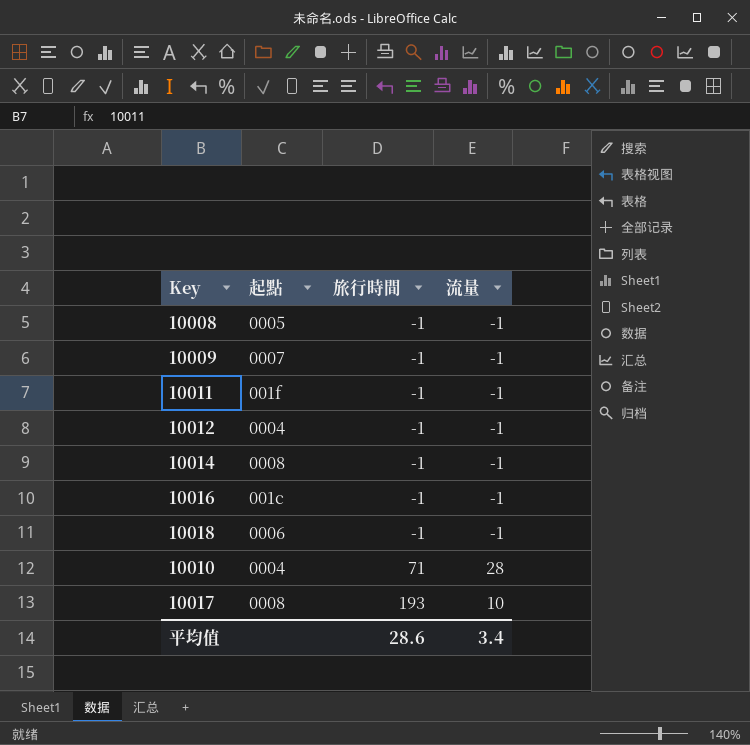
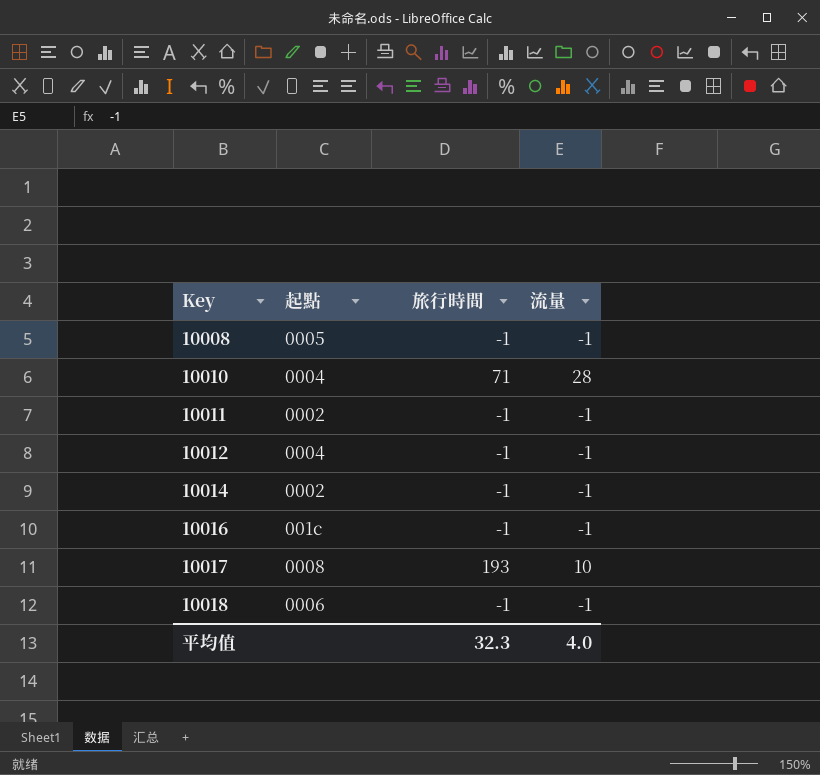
row order: 旅行時間 ascending -> Key ascending
row 10009: 0007 | -1 | -1 -> none
10011 | 起點: 001f -> 0002
10014 | 起點: 0008 -> 0002
平均值 | 旅行時間: 28.6 -> 32.3
平均值 | 流量: 3.4 -> 4.0

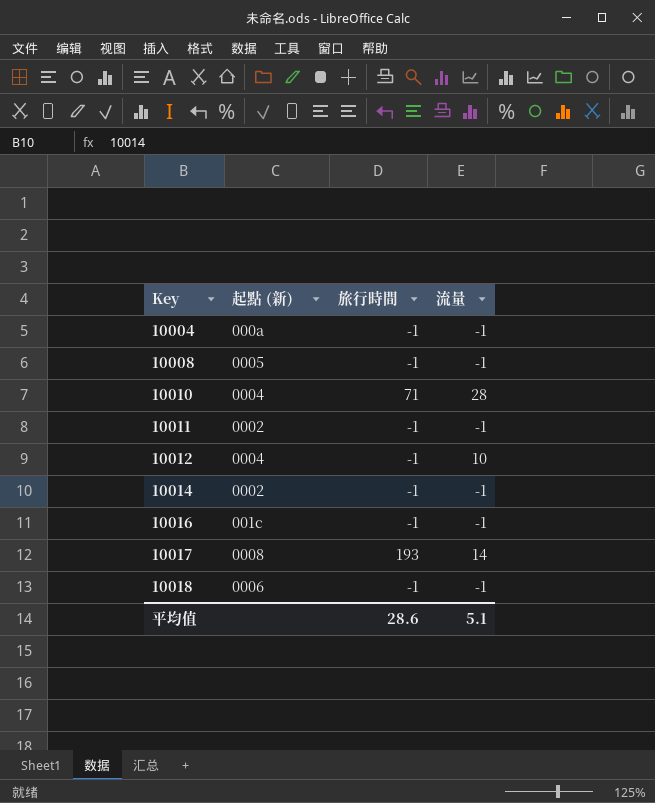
column name: 起點 -> 起點 (新)
row 10004: none -> 000a | -1 | -1
10012 | 流量: -1 -> 10
10017 | 流量: 10 -> 14
平均值 | 旅行時間: 32.3 -> 28.6
平均值 | 流量: 4.0 -> 5.1

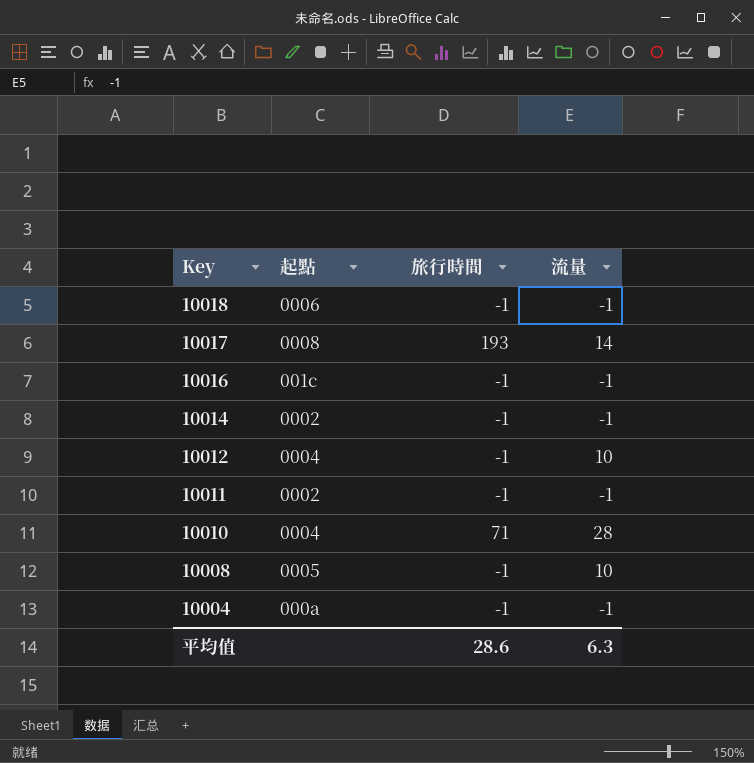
row order: Key ascending -> Key descending
column name: 起點 (新) -> 起點
10008 | 流量: -1 -> 10
平均值 | 流量: 5.1 -> 6.3

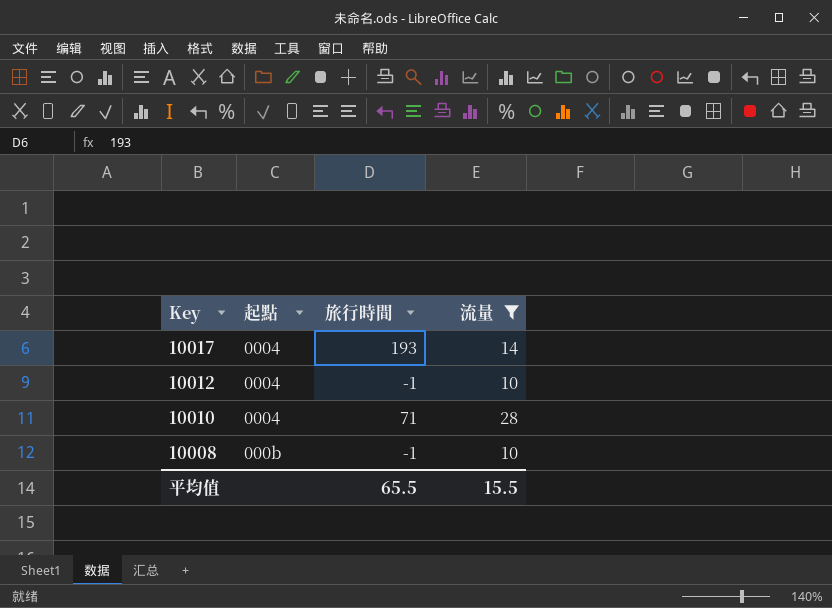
filter: none -> 流量 != -1
10017 | 起點: 0008 -> 0004
10008 | 起點: 0005 -> 000b
平均值 | 旅行時間: 28.6 -> 65.5
平均值 | 流量: 6.3 -> 15.5

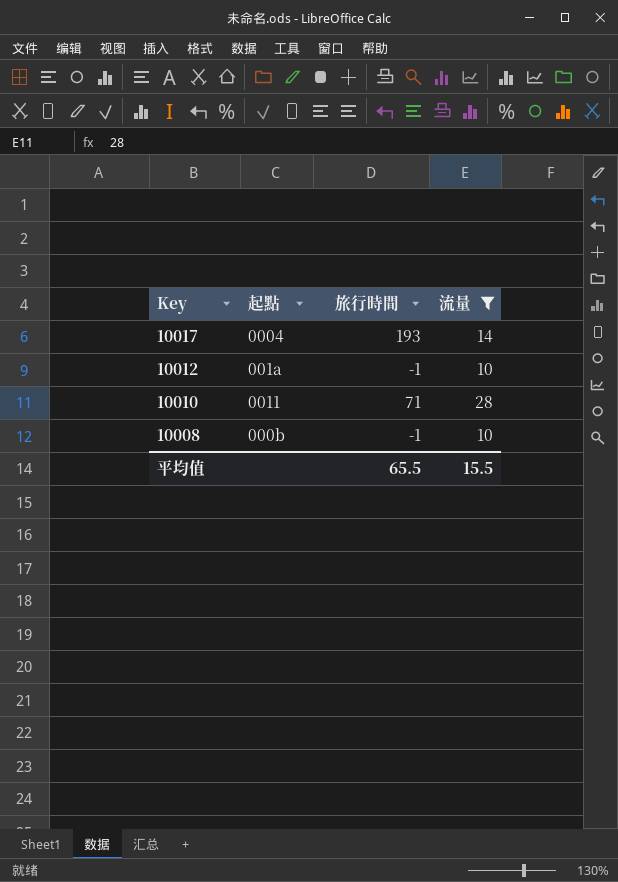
10012 | 起點: 0004 -> 001a
10010 | 起點: 0004 -> 0011

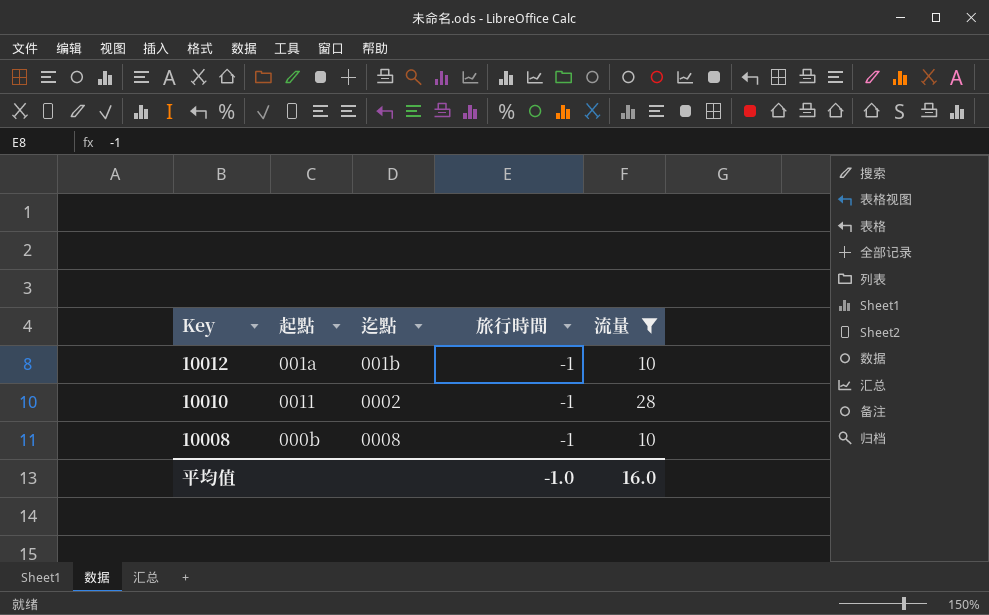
column 迄點 | position: none -> 3
row 10017: 0004 | 193 | 14 -> none
10010 | 旅行時間: 71 -> -1
平均值 | 旅行時間: 65.5 -> -1.0
平均值 | 流量: 15.5 -> 16.0

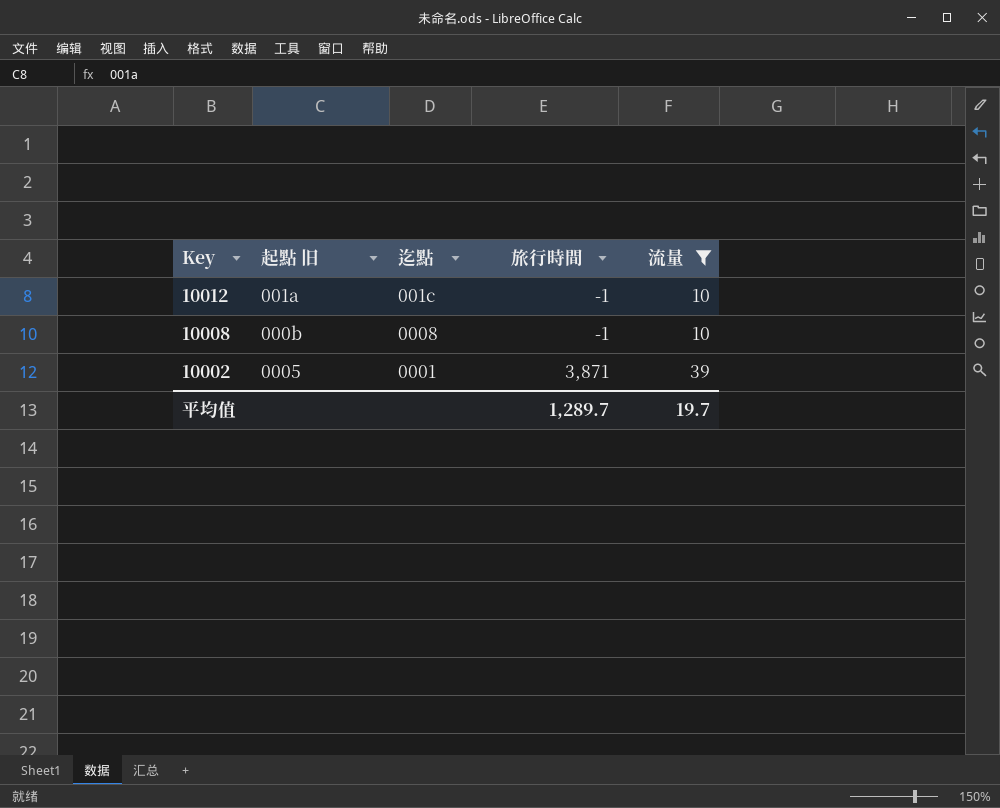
column name: 起點 -> 起點 旧
row 10010: 0011 | 0002 | -1 | 28 -> none
10012 | 迄點: 001b -> 001c
row 10002: none -> 0005 | 0001 | 3,871 | 39
平均值 | 旅行時間: -1.0 -> 1,289.7
平均值 | 流量: 16.0 -> 19.7

